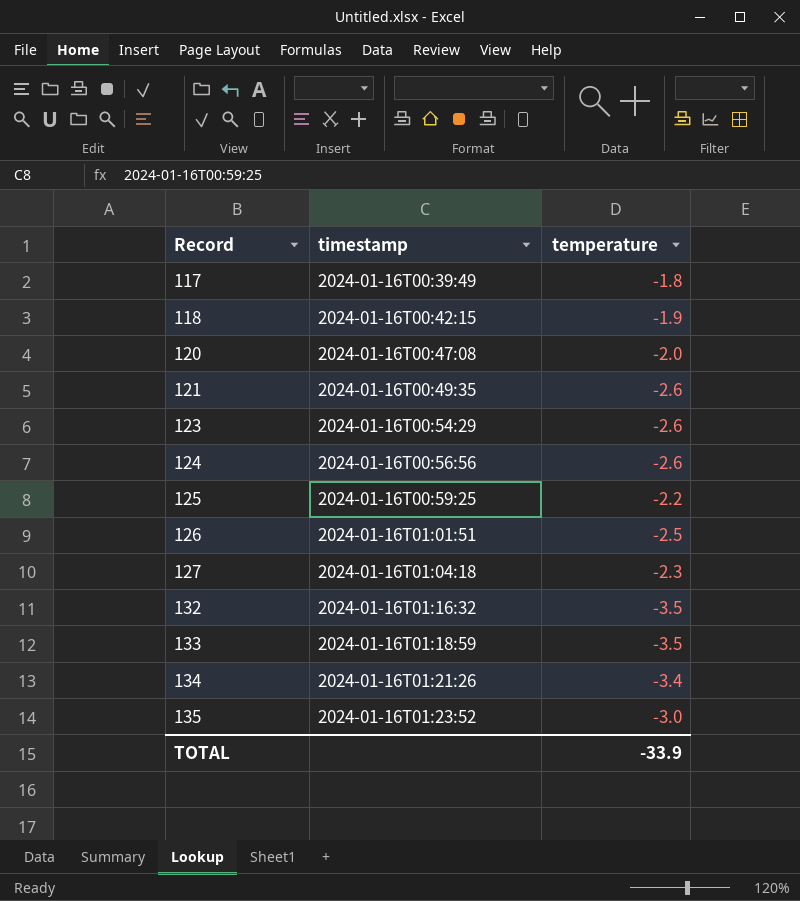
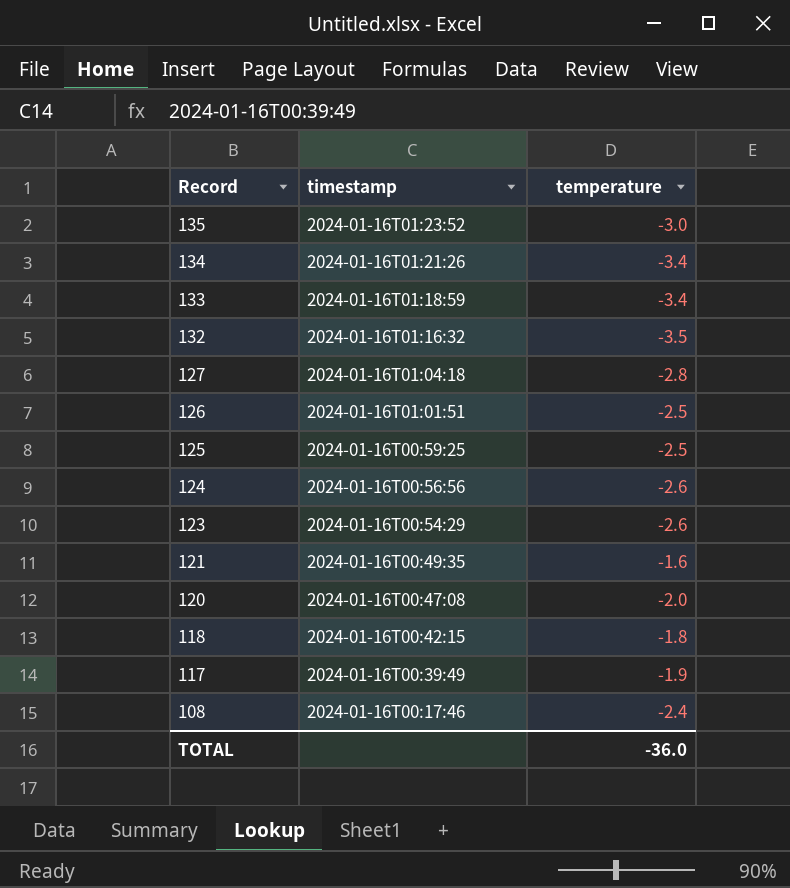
row order: Record ascending -> Record descending
133 | temperature: -3.5 -> -3.4
127 | temperature: -2.3 -> -2.8
125 | temperature: -2.2 -> -2.5
121 | temperature: -2.6 -> -1.6
118 | temperature: -1.9 -> -1.8
117 | temperature: -1.8 -> -1.9
row 108: none -> 2024-01-16T00:17:46 | -2.4
TOTAL | temperature: -33.9 -> -36.0

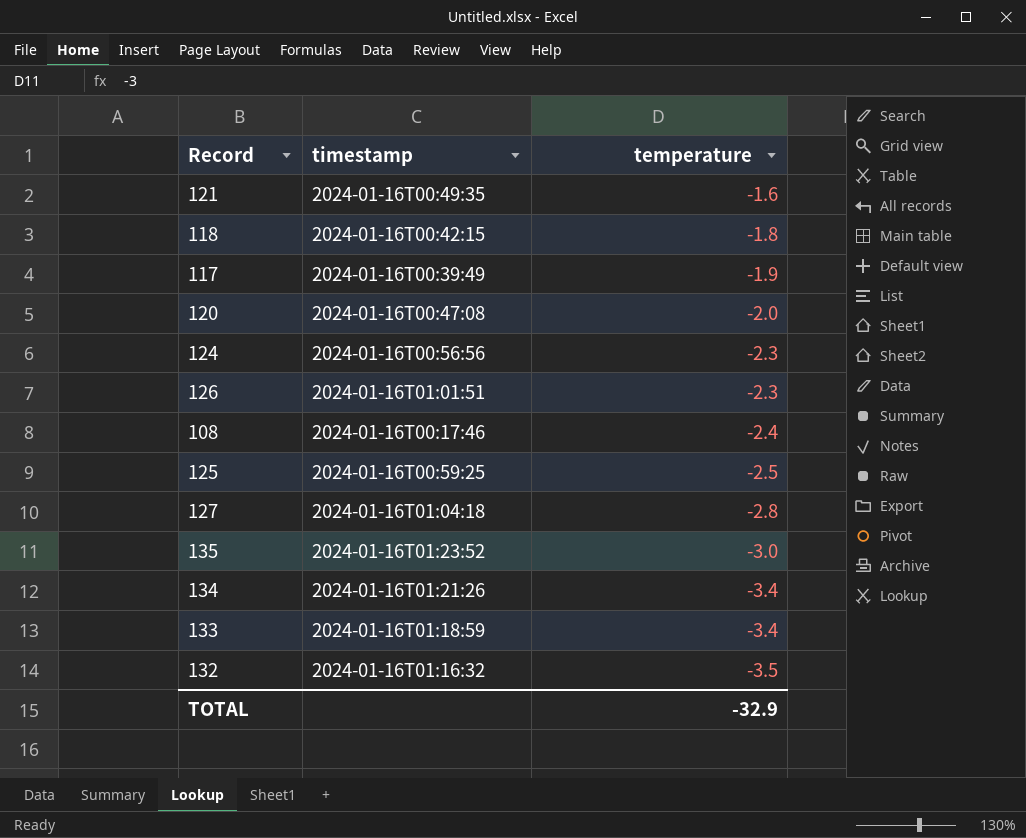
row order: Record descending -> temperature descending
row 123: 2024-01-16T00:54:29 | -2.6 -> none
124 | temperature: -2.6 -> -2.3
126 | temperature: -2.5 -> -2.3
TOTAL | temperature: -36.0 -> -32.9

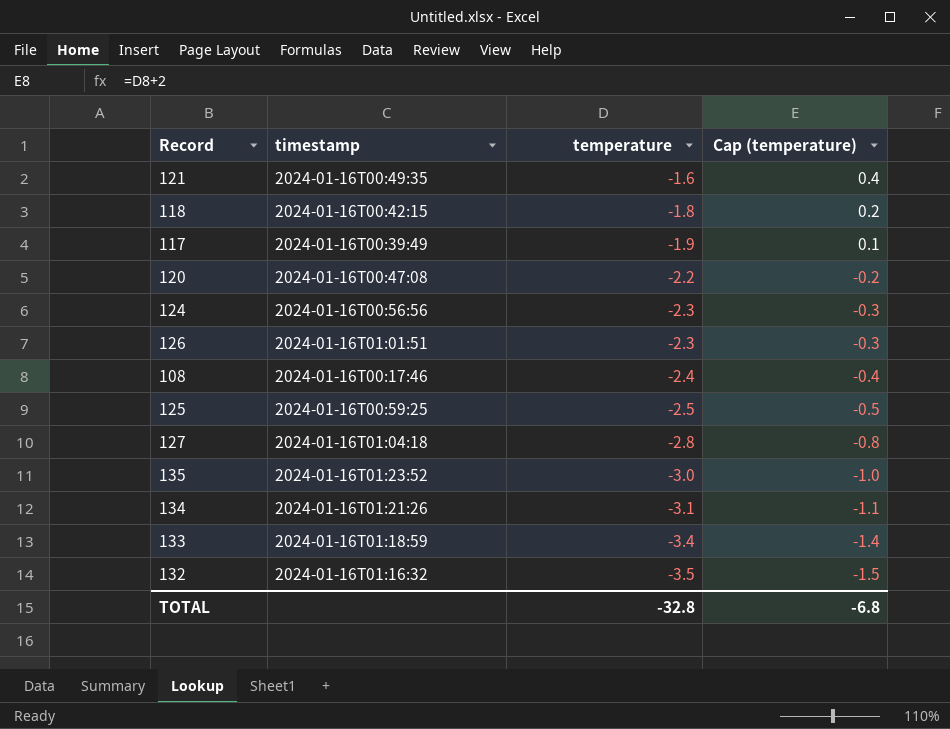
column Cap (temperature) | formula: none -> [temperature] + 2
120 | temperature: -2.0 -> -2.2
134 | temperature: -3.4 -> -3.1
TOTAL | temperature: -32.9 -> -32.8

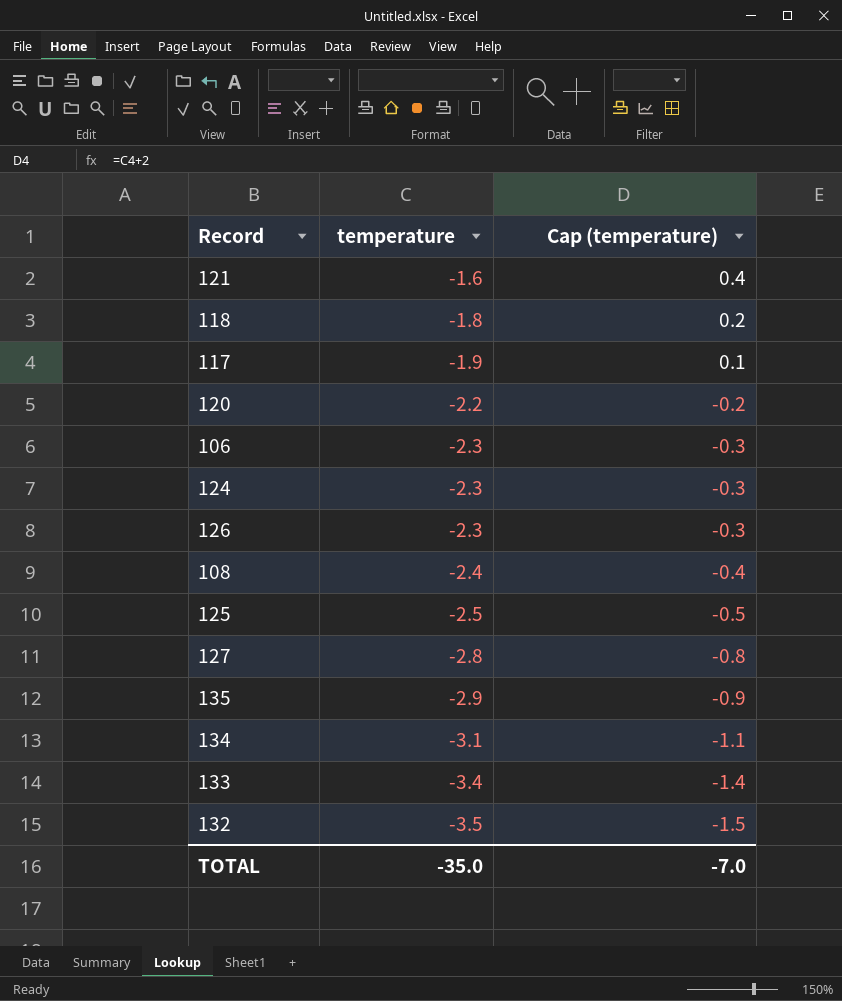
column timestamp | position: 2 -> none
row 106: none -> -2.3 | -0.3
135 | temperature: -3.0 -> -2.9
135 | Cap (temperature): -1.0 -> -0.9
TOTAL | temperature: -32.8 -> -35.0
TOTAL | Cap (temperature): -6.8 -> -7.0

